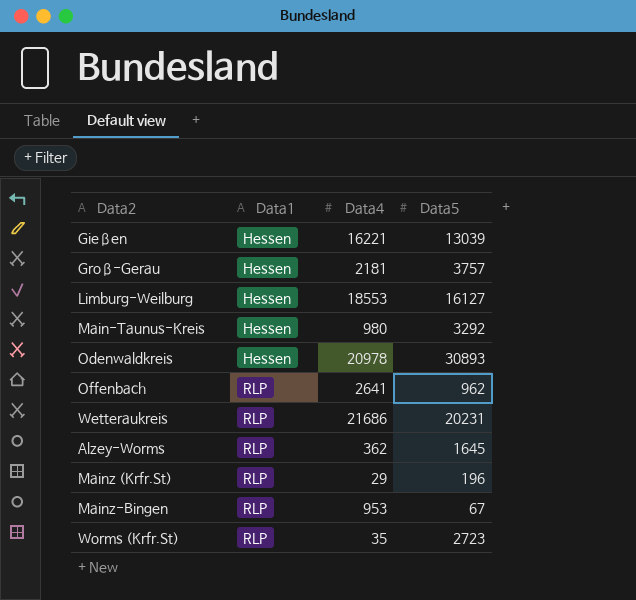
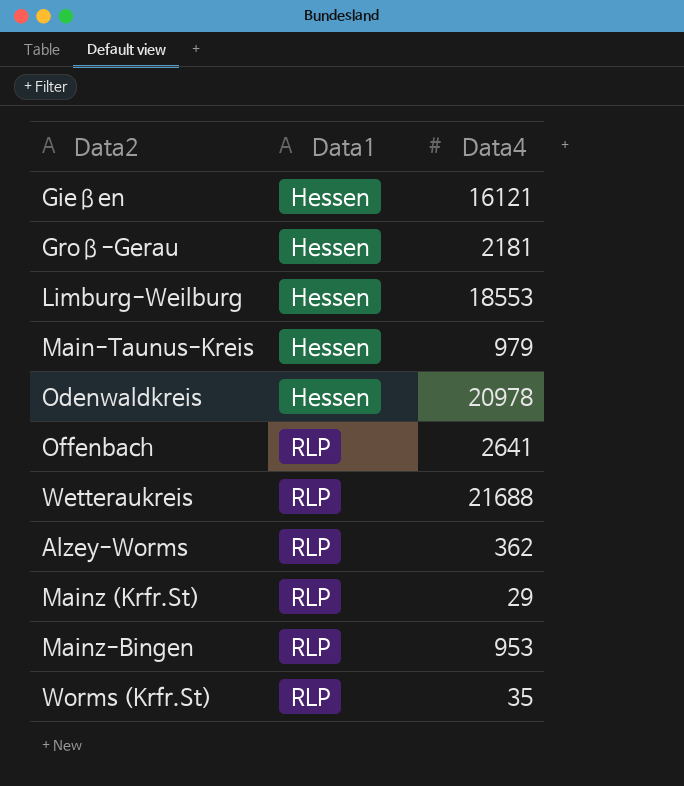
column Data5 | position: 4 -> none
Gießen | Data4: 16221 -> 16121
Main-Taunus-Kreis | Data4: 980 -> 979
Wetteraukreis | Data4: 21686 -> 21688

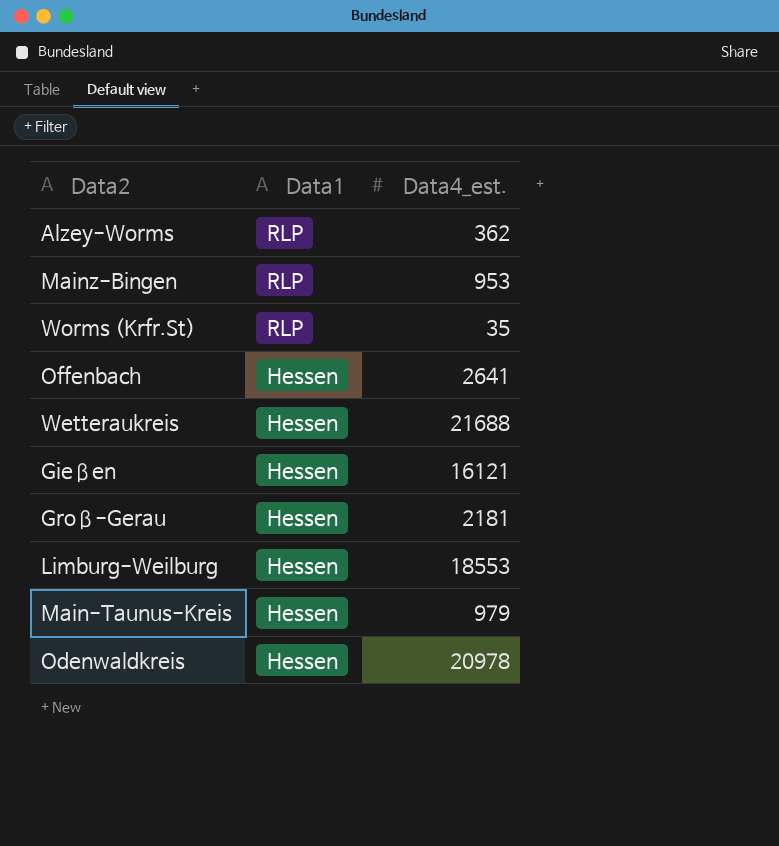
row order: Data1 ascending -> Data1 descending
column name: Data4 -> Data4_est.
row Mainz (Krfr.St): RLP | 29 -> none
Offenbach | Data1: RLP -> Hessen
Wetteraukreis | Data1: RLP -> Hessen

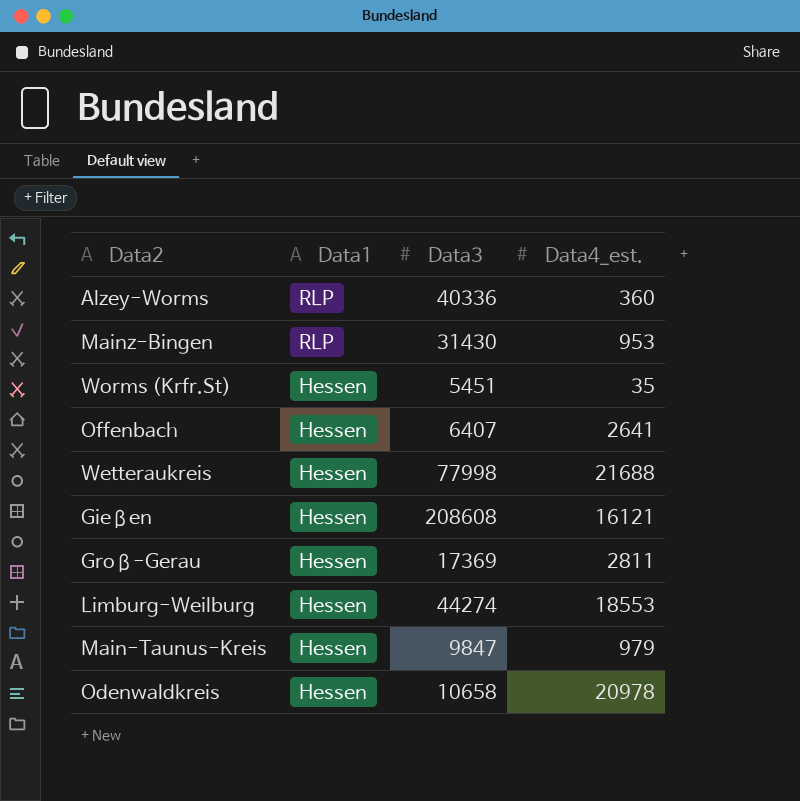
column Data3 | position: none -> 3
Alzey-Worms | Data4_est.: 362 -> 360
Worms (Krfr.St) | Data1: RLP -> Hessen
Groß-Gerau | Data4_est.: 2181 -> 2811

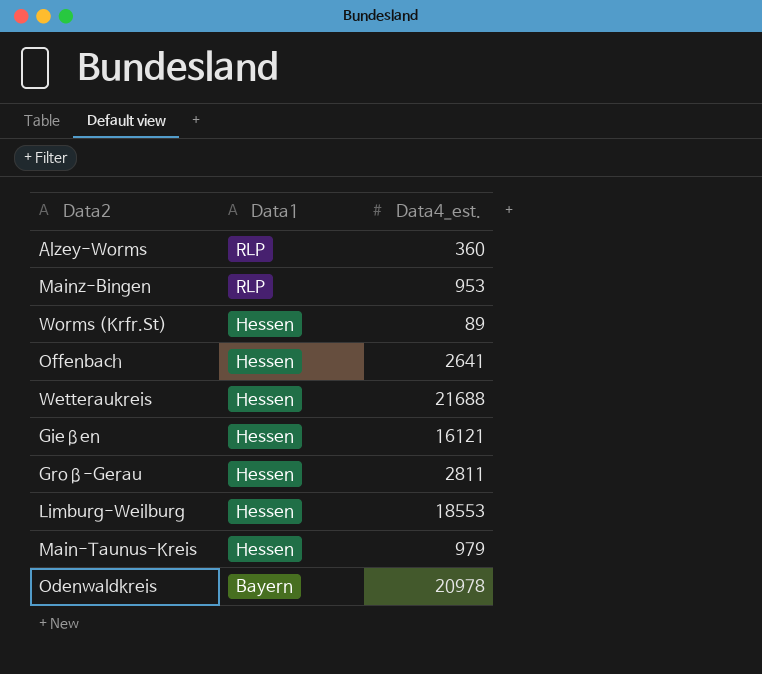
column Data3 | position: 3 -> none
Worms (Krfr.St) | Data4_est.: 35 -> 89
Odenwaldkreis | Data1: Hessen -> Bayern

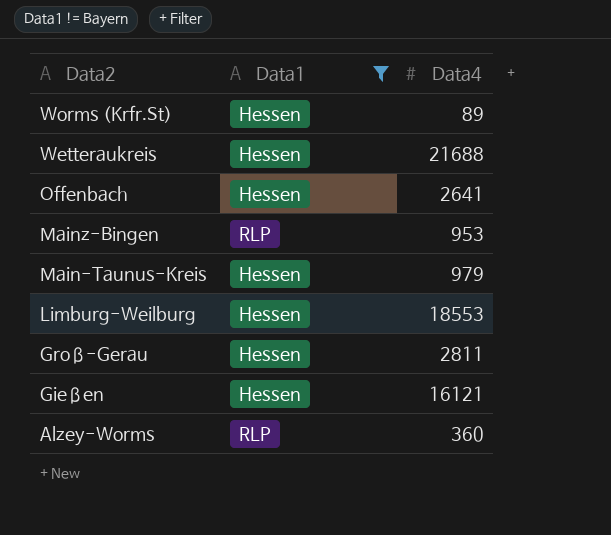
filter: none -> Data1 != Bayern
row order: Data1 descending -> Data2 descending
column name: Data4_est. -> Data4

